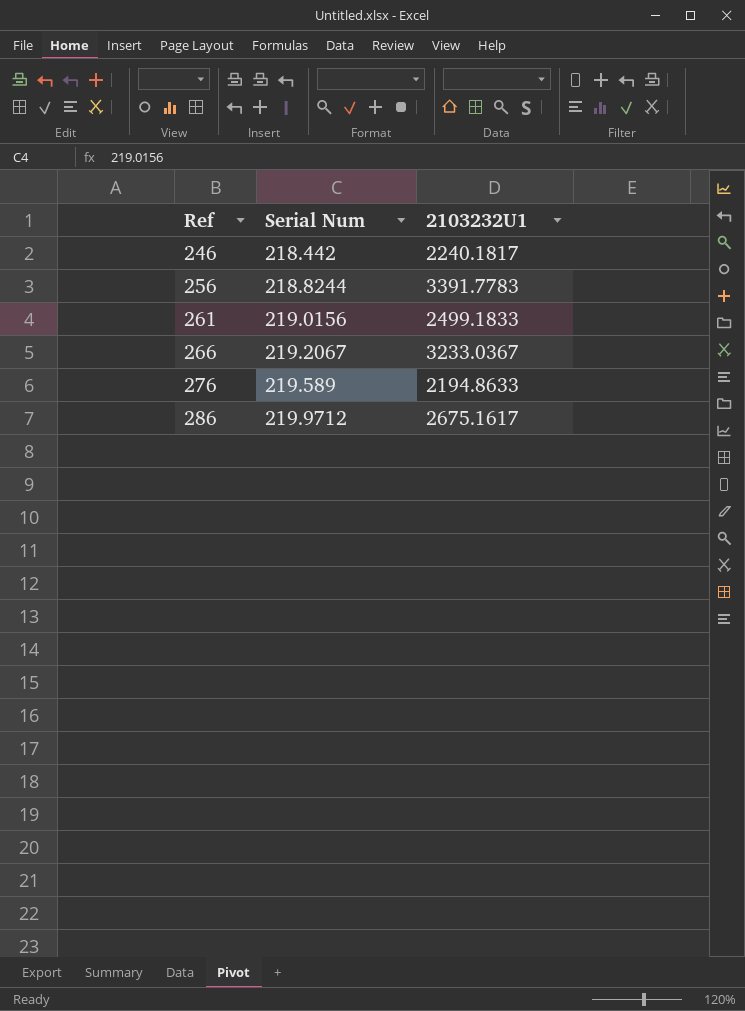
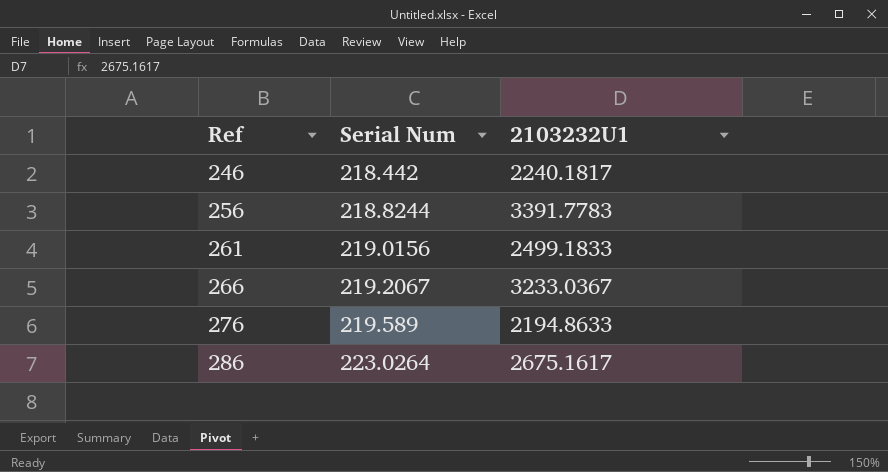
286 | Serial Num: 219.9712 -> 223.0264

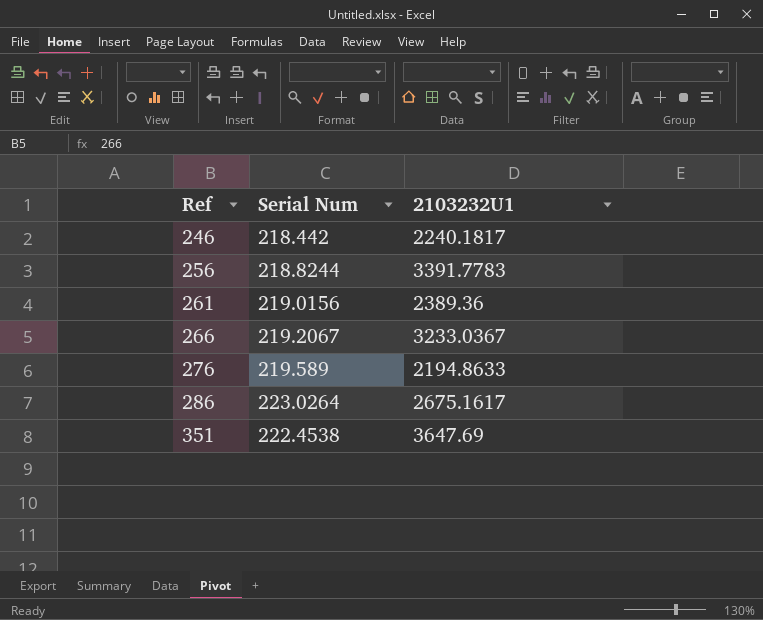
261 | 2103232U1: 2499.1833 -> 2389.36
row 351: none -> 222.4538 | 3647.69

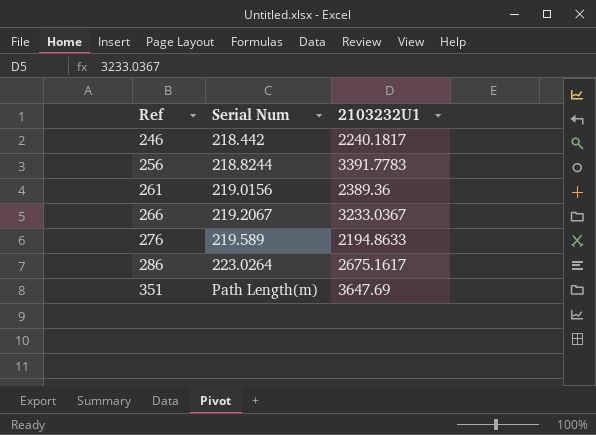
351 | Serial Num: 222.4538 -> Path Length(m)

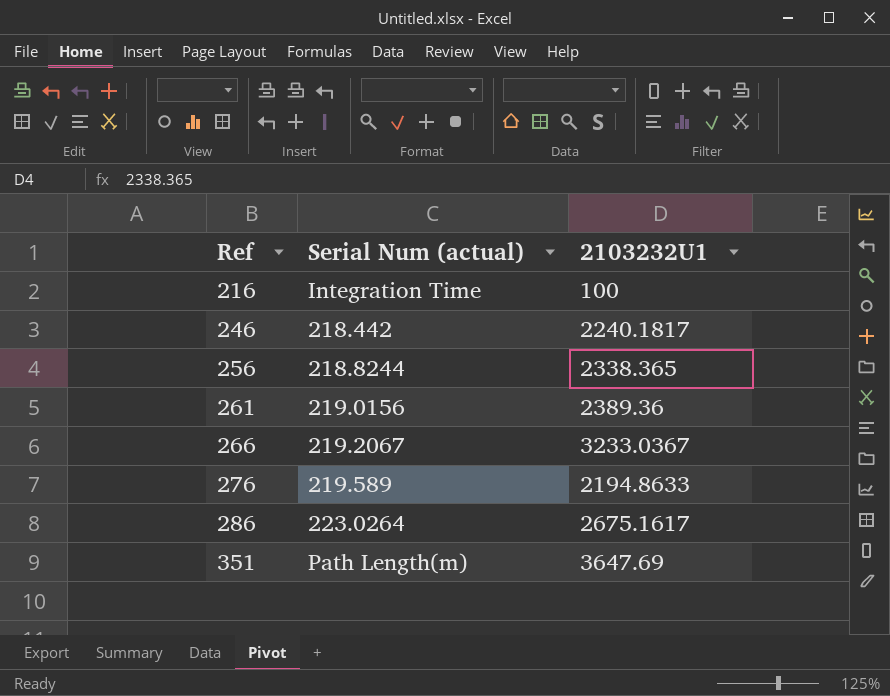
column name: Serial Num -> Serial Num (actual)
row 216: none -> Integration Time | 100
256 | 2103232U1: 3391.7783 -> 2338.365

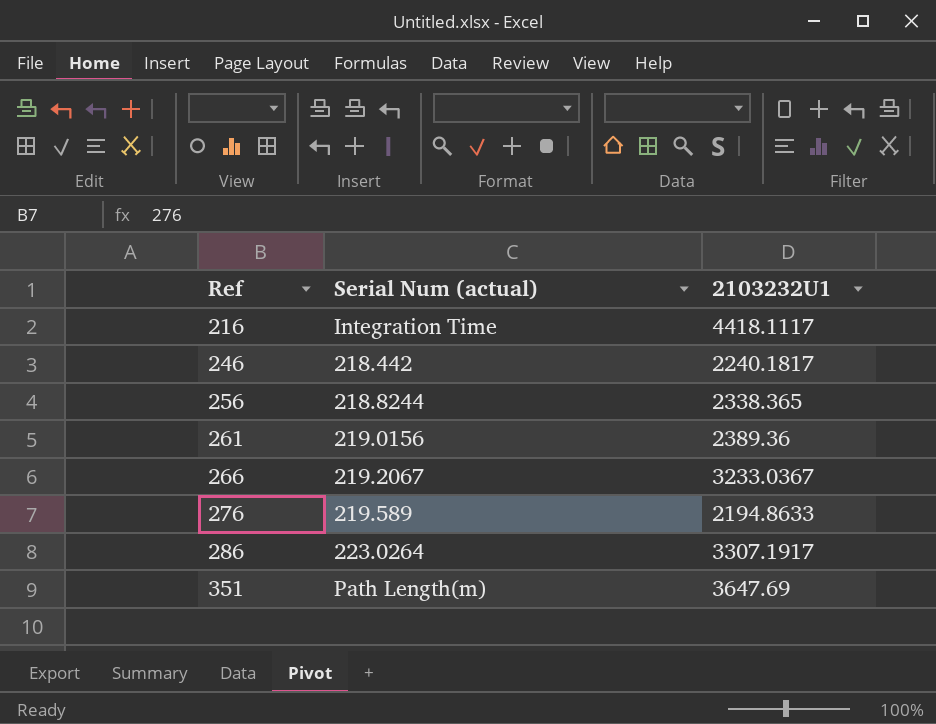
216 | 2103232U1: 100 -> 4418.1117
286 | 2103232U1: 2675.1617 -> 3307.1917

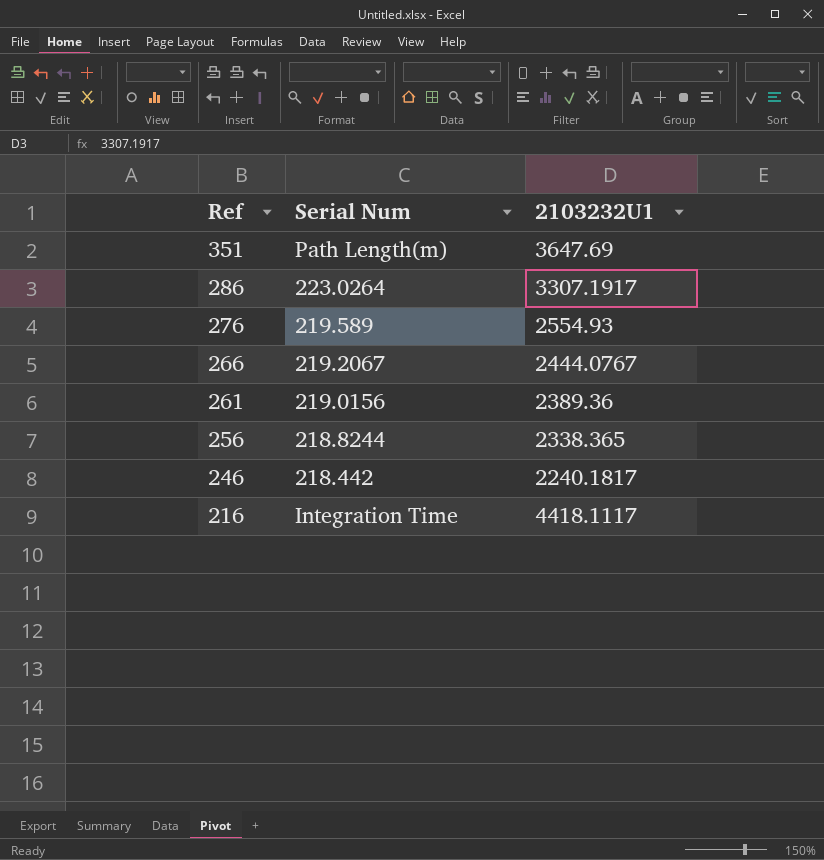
row order: Ref ascending -> Ref descending
column name: Serial Num (actual) -> Serial Num
276 | 2103232U1: 2194.8633 -> 2554.93
266 | 2103232U1: 3233.0367 -> 2444.0767

